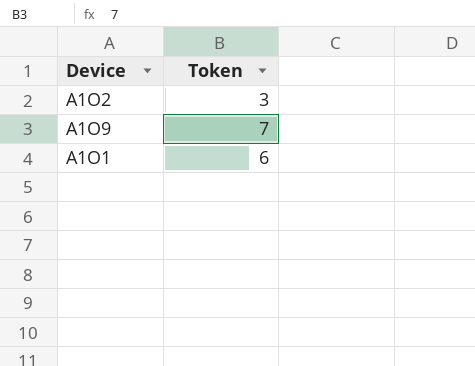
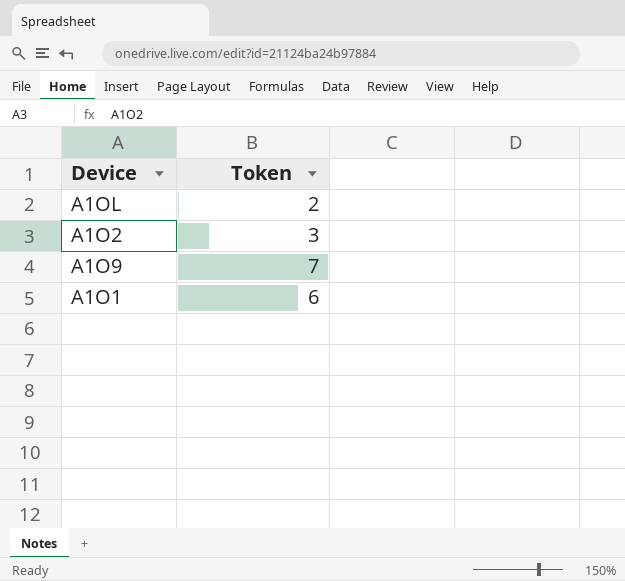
row A1OL: none -> 2

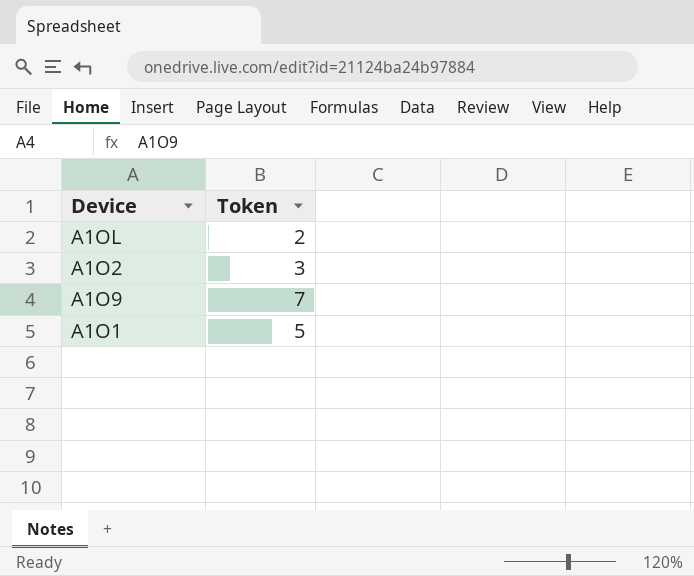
A1O1 | Token: 6 -> 5

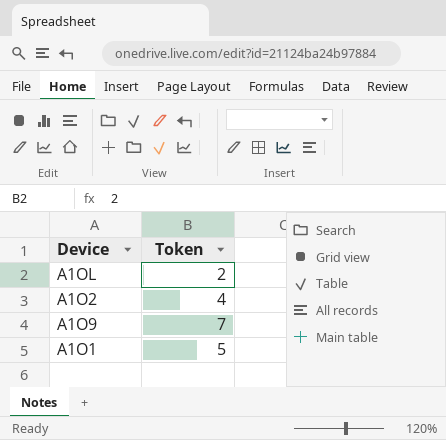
A1O2 | Token: 3 -> 4

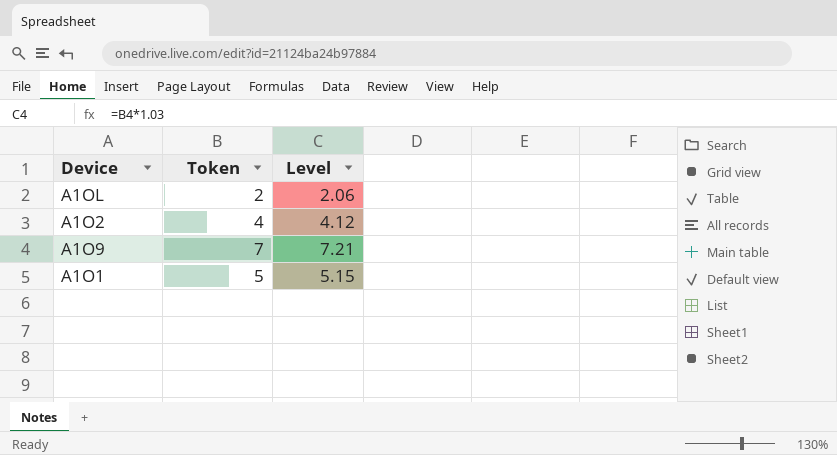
column Level | formula: none -> [Token] * 1.03

